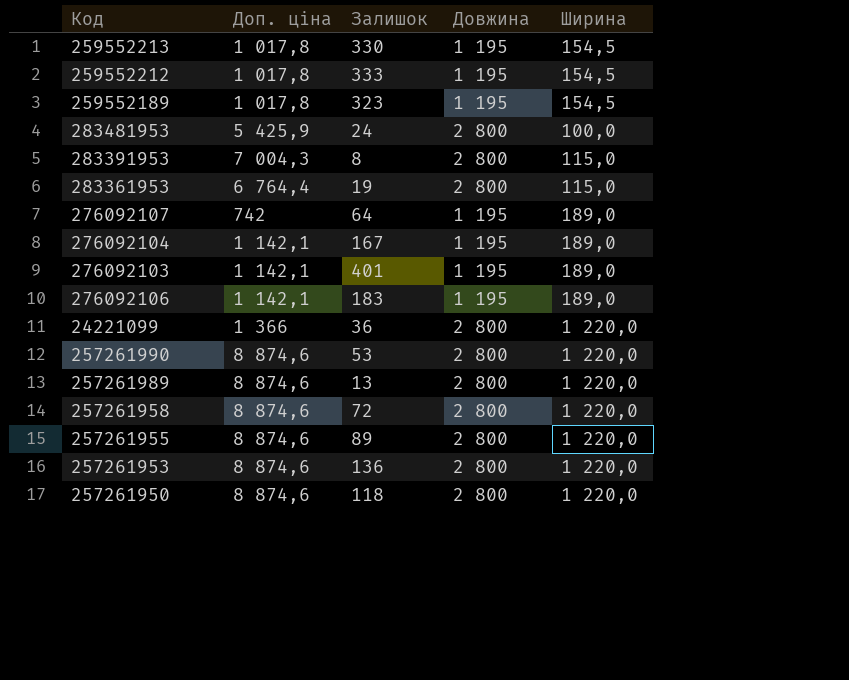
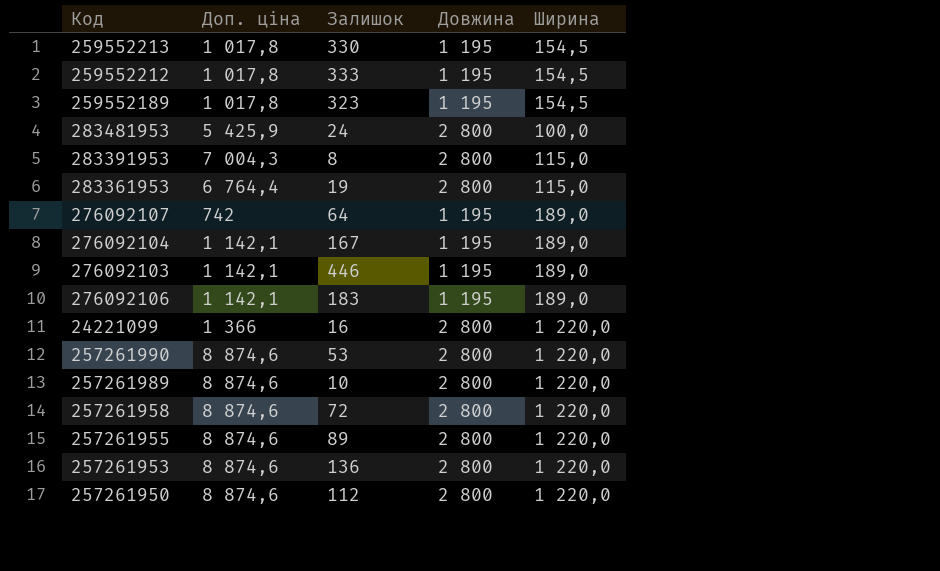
276092103 | Залишок: 401 -> 446
24221099 | Залишок: 36 -> 16
257261989 | Залишок: 13 -> 10
257261950 | Залишок: 118 -> 112

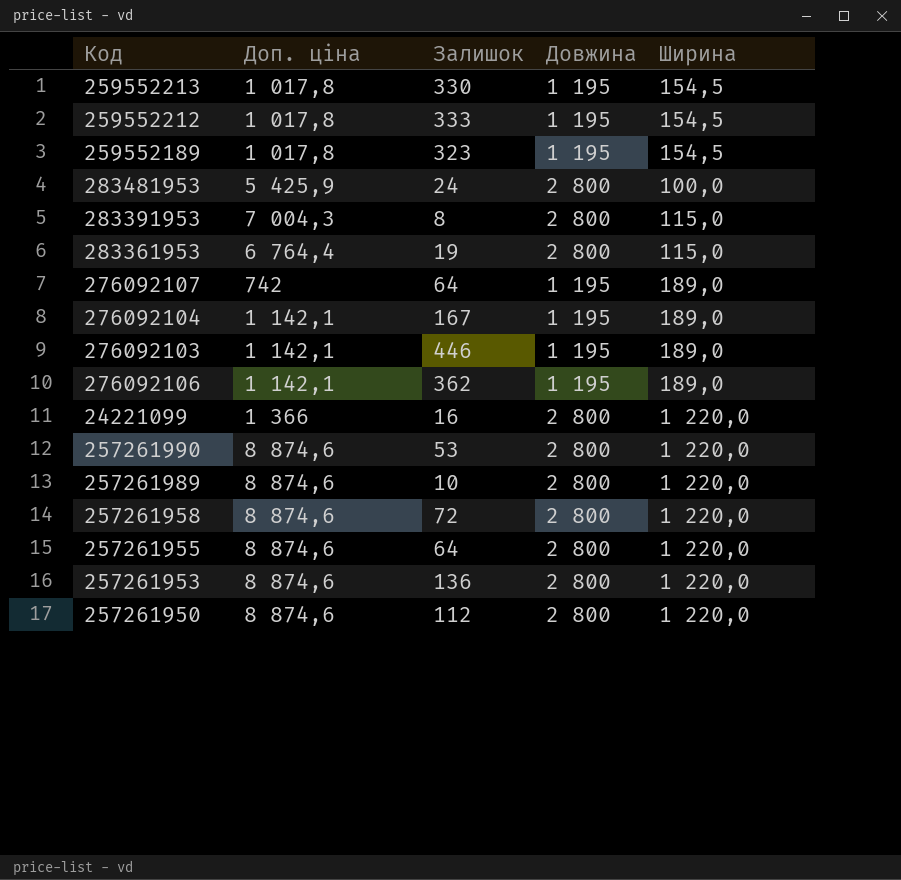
276092106 | Залишок: 183 -> 362
257261955 | Залишок: 89 -> 64

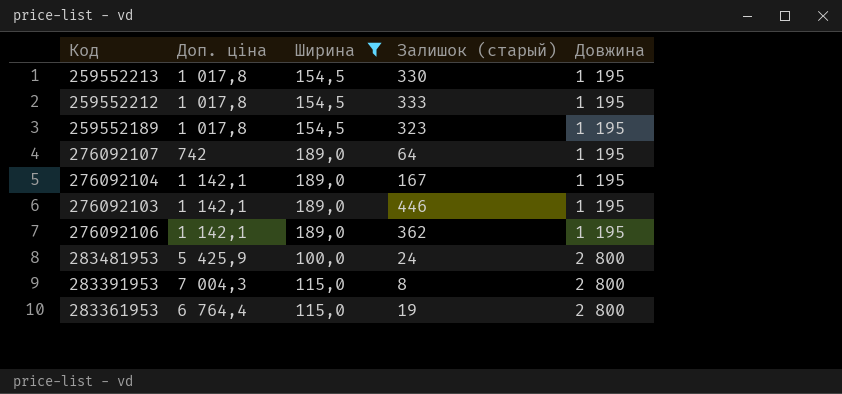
filter: none -> Ширина != 1 220,0
row order: none -> Довжина ascending
column Ширина | position: 5 -> 3
column name: Залишок -> Залишок (старый)

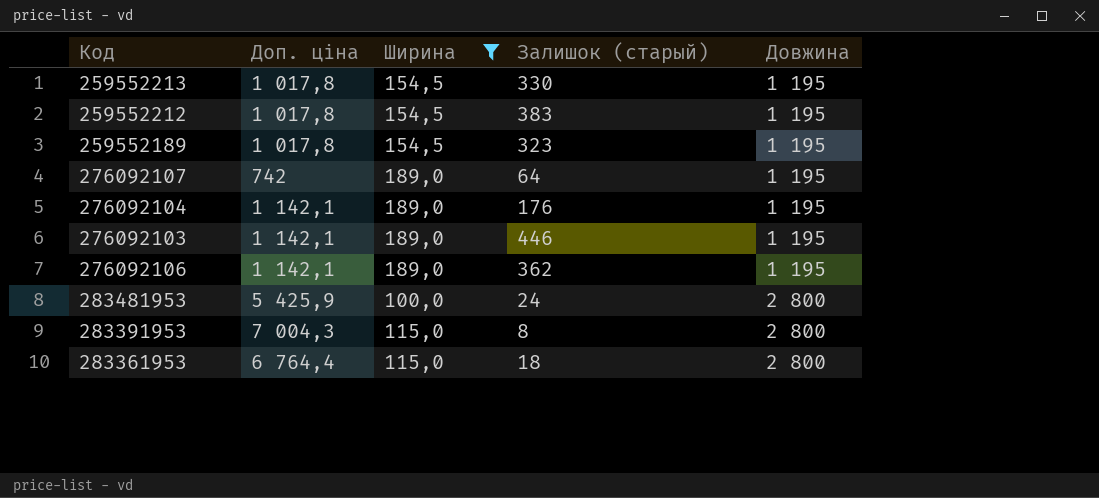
259552212 | Залишок (старый): 333 -> 383
276092104 | Залишок (старый): 167 -> 176
283361953 | Залишок (старый): 19 -> 18

